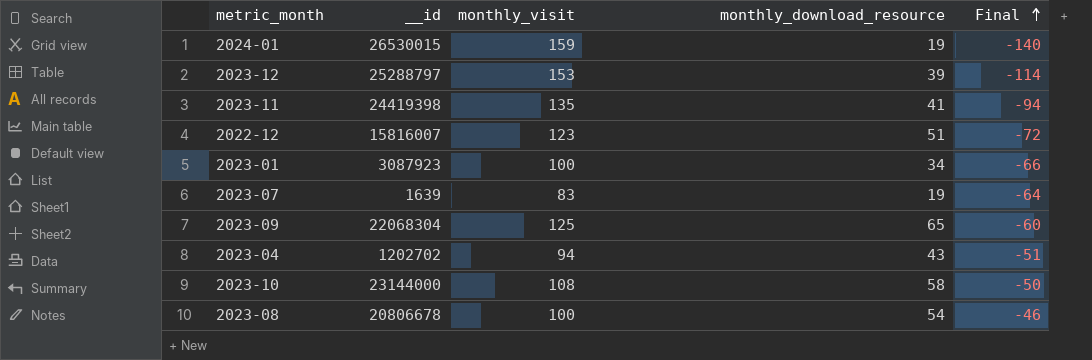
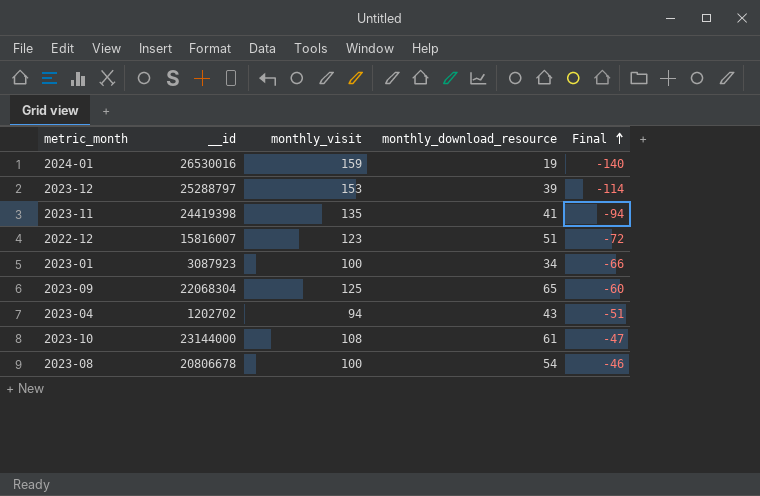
row 2023-07: 1639 | 83 | 19 | -64 -> none
2024-01 | __id: 26530015 -> 26530016
2023-10 | monthly_download_resource: 58 -> 61
2023-10 | Final: -50 -> -47

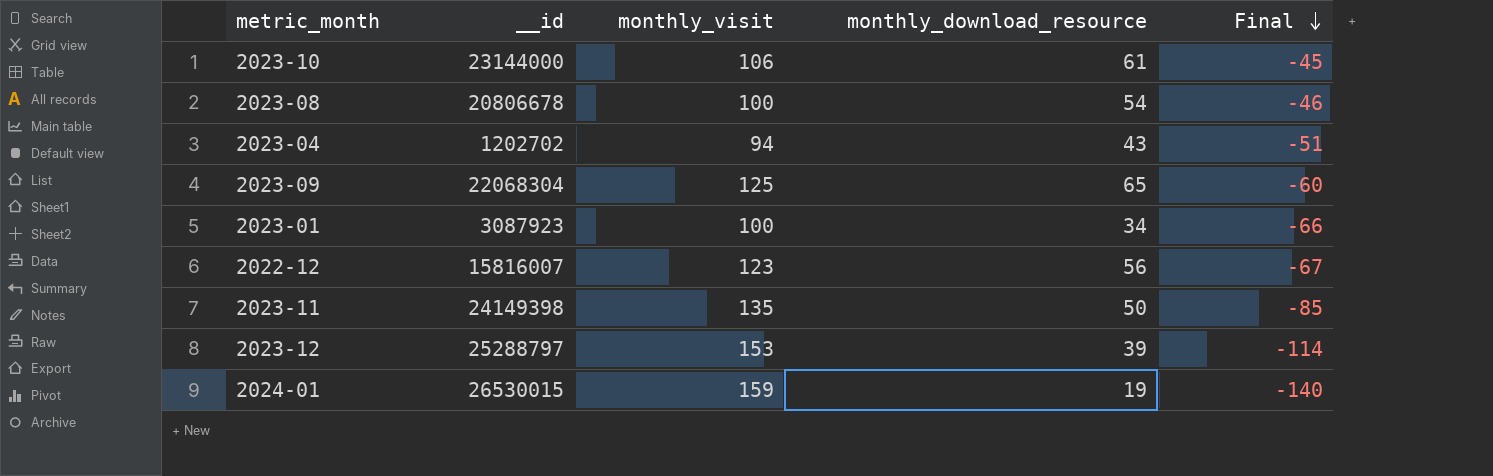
row order: Final ascending -> Final descending
2023-10 | monthly_visit: 108 -> 106
2023-10 | Final: -47 -> -45
2022-12 | monthly_download_resource: 51 -> 56
2022-12 | Final: -72 -> -67
2023-11 | __id: 24419398 -> 24149398
2023-11 | monthly_download_resource: 41 -> 50
2023-11 | Final: -94 -> -85
2024-01 | __id: 26530016 -> 26530015

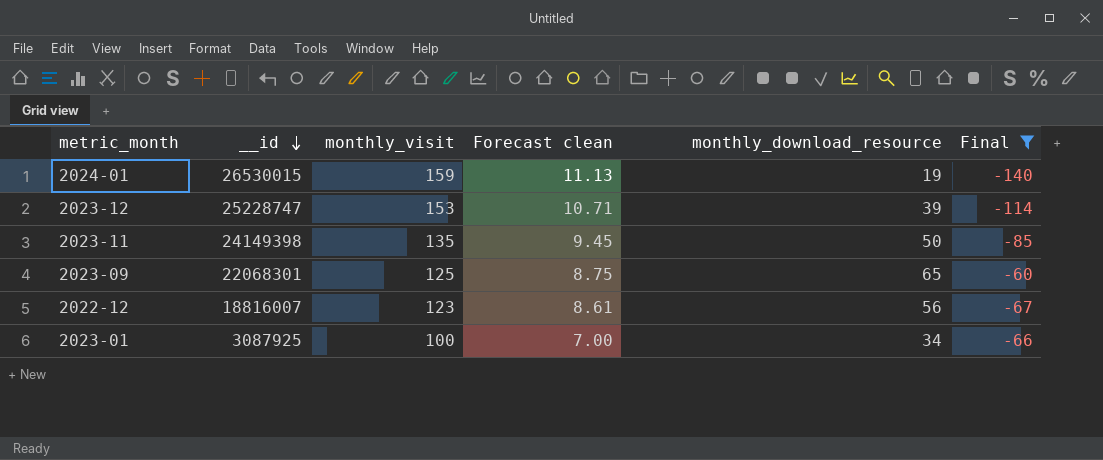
filter: none -> Final <= -60
row order: Final descending -> __id descending
column Forecast clean | formula: none -> [monthly_visit] * 0.07
2023-12 | __id: 25288797 -> 25228747
2023-09 | __id: 22068304 -> 22068301
2022-12 | __id: 15816007 -> 18816007
2023-01 | __id: 3087923 -> 3087925

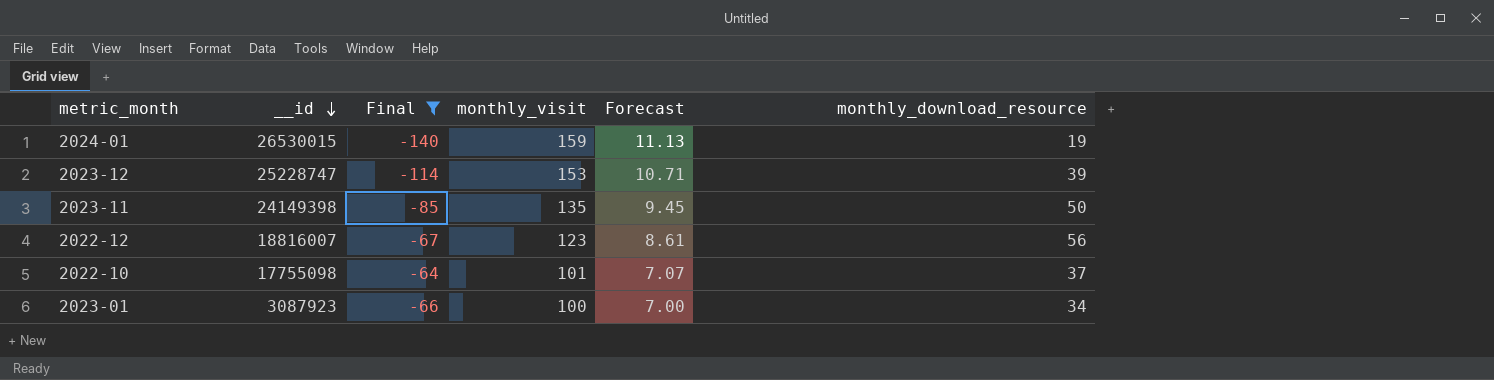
column Final | position: 6 -> 3
column name: Forecast clean -> Forecast
row 2023-09: 22068301 | 125 | 8.75 | 65 | -60 -> none
row 2022-10: none -> 17755098 | -64 | 101 | 7.07 | 37
2023-01 | __id: 3087925 -> 3087923

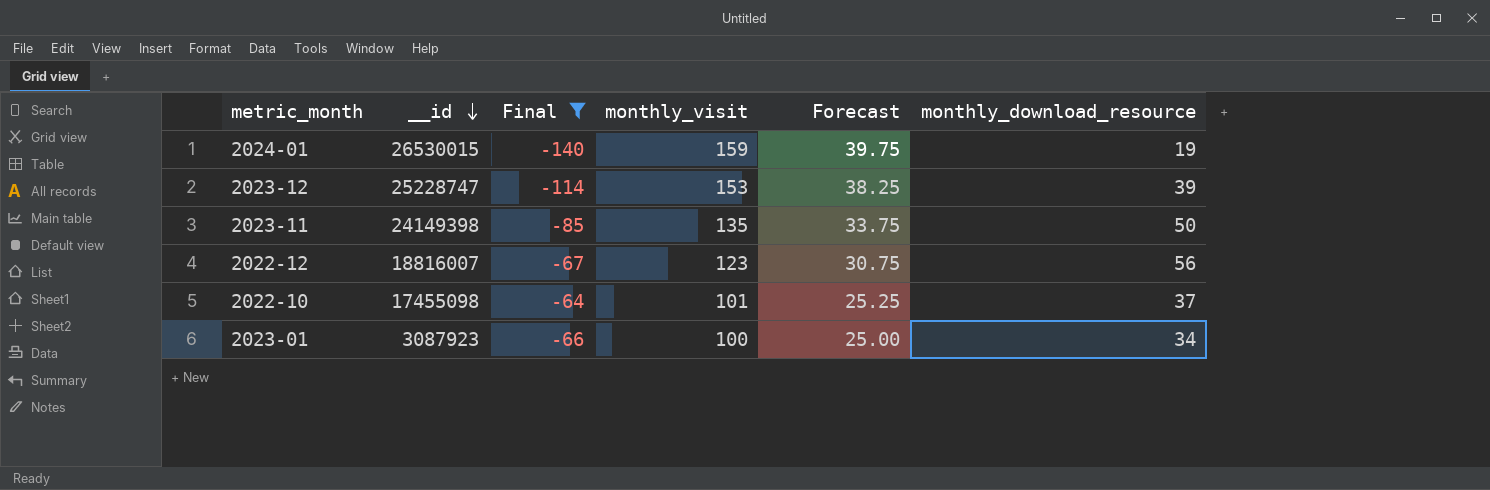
column Forecast | formula: [monthly_visit] * 0.07 -> [monthly_visit] * 0.25
2022-10 | __id: 17755098 -> 17455098

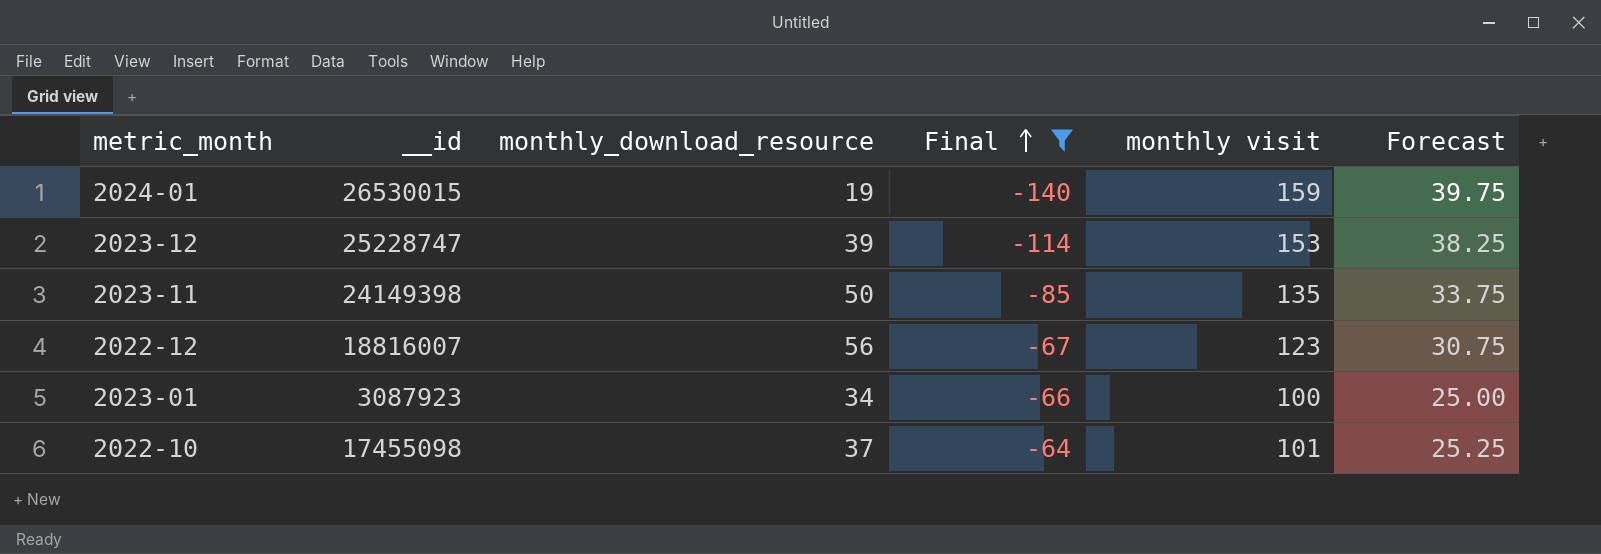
row order: __id descending -> Final ascending
column monthly_download_resource | position: 6 -> 3
column name: monthly_visit -> monthly visit

